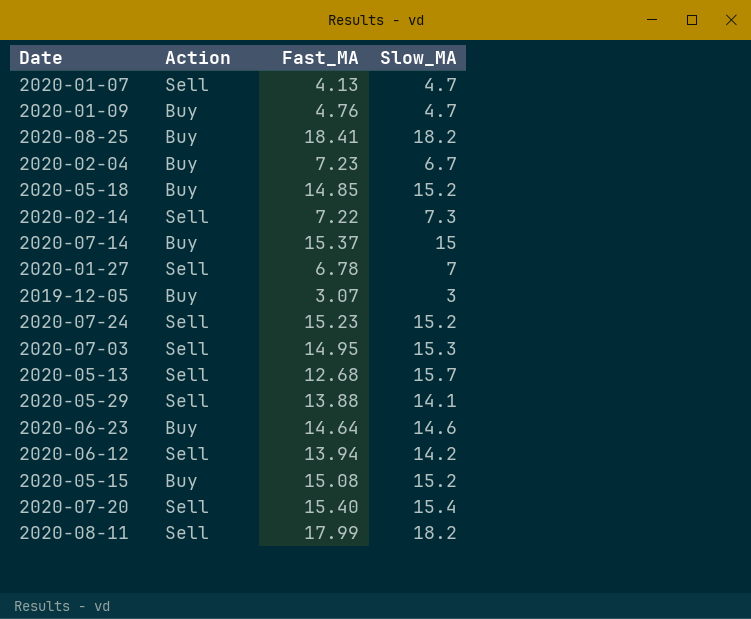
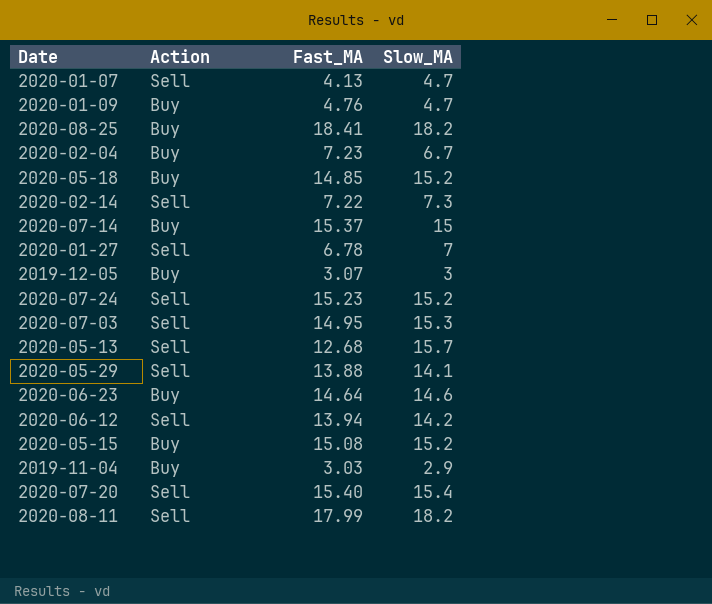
row 2019-11-04: none -> Buy | 3.03 | 2.9

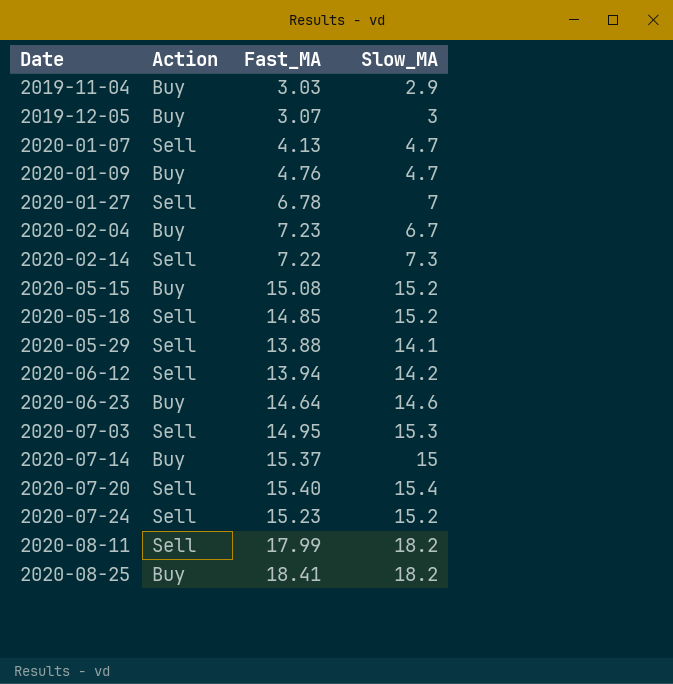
row order: none -> Date ascending
row 2020-05-13: Sell | 12.68 | 15.7 -> none
2020-05-18 | Action: Buy -> Sell

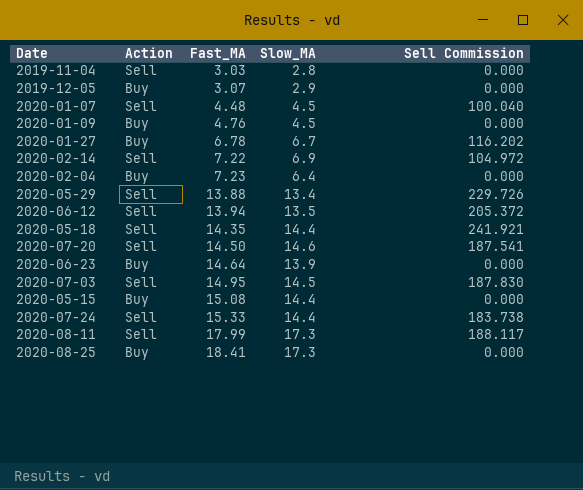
row order: Date ascending -> Fast_MA ascending
column Sell Commission | position: none -> 5
row 2020-07-14: Buy | 15.37 | 15 -> none
2019-11-04 | Action: Buy -> Sell
2019-11-04 | Slow_MA: 2.9 -> 2.8
2019-12-05 | Slow_MA: 3 -> 2.9
2020-01-07 | Fast_MA: 4.13 -> 4.48
2020-01-07 | Slow_MA: 4.7 -> 4.5
2020-01-09 | Slow_MA: 4.7 -> 4.5
2020-01-27 | Action: Sell -> Buy
2020-01-27 | Slow_MA: 7 -> 6.7
2020-02-14 | Slow_MA: 7.3 -> 6.9
2020-02-04 | Slow_MA: 6.7 -> 6.4
2020-05-29 | Slow_MA: 14.1 -> 13.4
2020-06-12 | Slow_MA: 14.2 -> 13.5
2020-05-18 | Fast_MA: 14.85 -> 14.35
2020-05-18 | Slow_MA: 15.2 -> 14.4
2020-07-20 | Fast_MA: 15.40 -> 14.50
2020-07-20 | Slow_MA: 15.4 -> 14.6
2020-06-23 | Slow_MA: 14.6 -> 13.9
2020-07-03 | Slow_MA: 15.3 -> 14.5
2020-05-15 | Slow_MA: 15.2 -> 14.4
2020-07-24 | Fast_MA: 15.23 -> 15.33
2020-07-24 | Slow_MA: 15.2 -> 14.4
2020-08-11 | Slow_MA: 18.2 -> 17.3
2020-08-25 | Slow_MA: 18.2 -> 17.3

